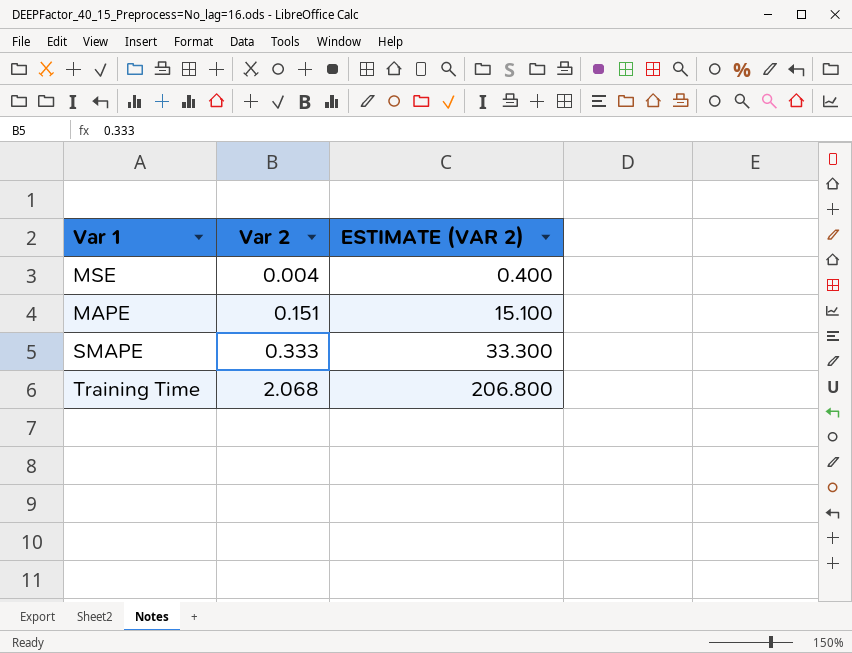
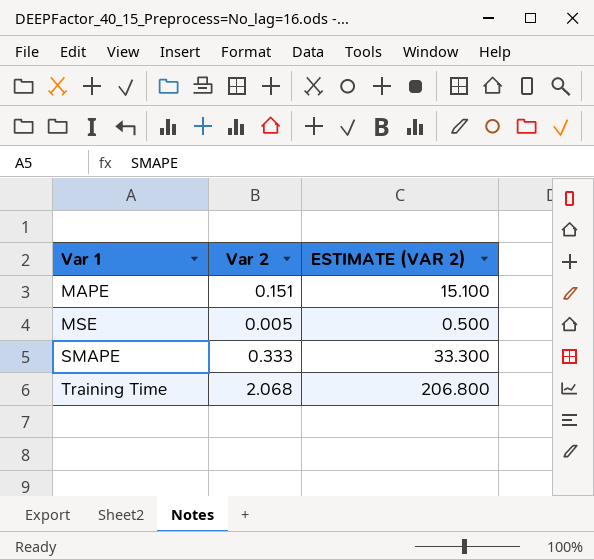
row order: Var 2 ascending -> Var 1 ascending
MSE | Var 2: 0.004 -> 0.005
MSE | ESTIMATE (VAR 2): 0.400 -> 0.500

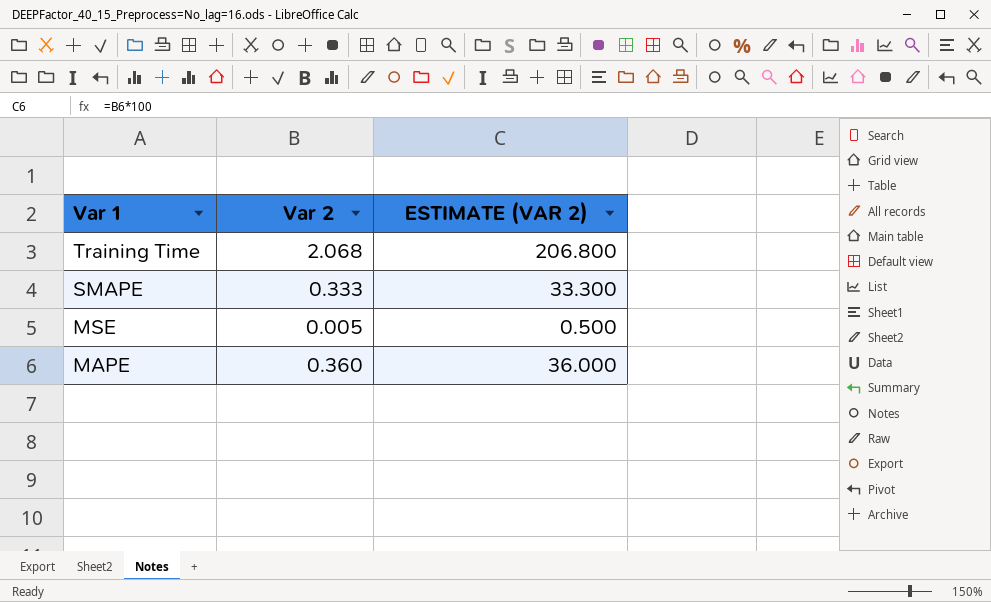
row order: Var 1 ascending -> Var 1 descending
MAPE | Var 2: 0.151 -> 0.360
MAPE | ESTIMATE (VAR 2): 15.100 -> 36.000

